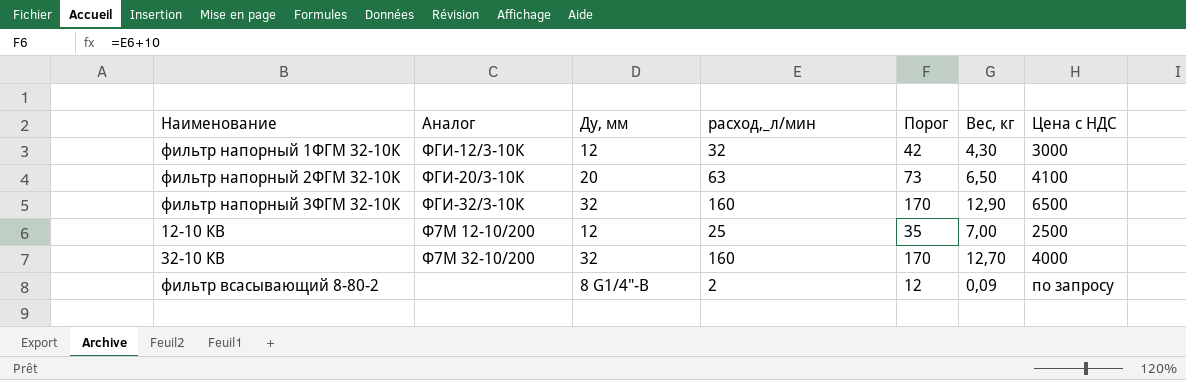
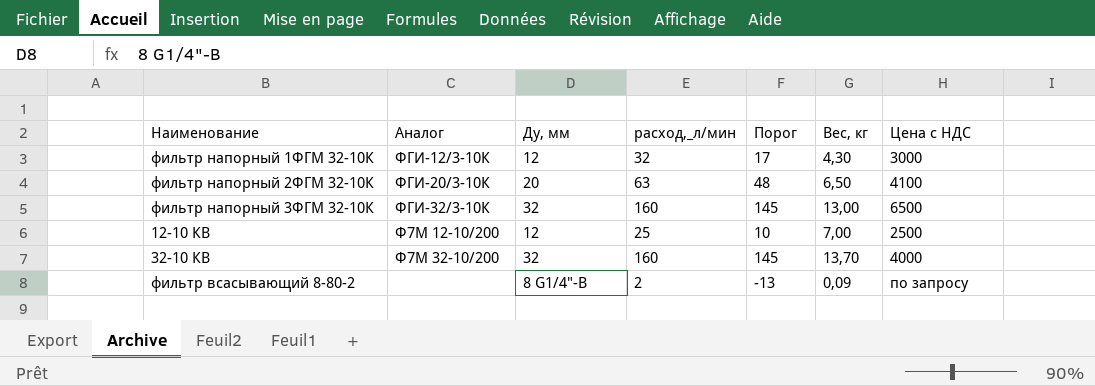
column Порог | formula: [расход,_л/мин] + 10 -> [расход,_л/мин] - 15
фильтр напорный 3ФГМ 32-10К | Вес, кг: 12,90 -> 13,00
32-10 КВ | Вес, кг: 12,70 -> 13,70

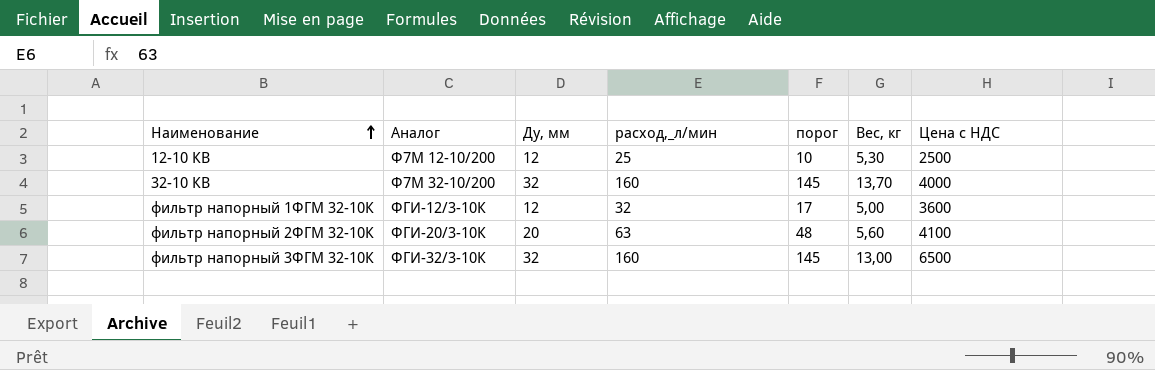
row order: none -> Наименование ascending
column name: Порог -> порог
row фильтр всасывающий 8-80-2: none | 8 G1/4"-В | 2 | -13 | 0,09 | по запросу -> none
12-10 КВ | Вес, кг: 7,00 -> 5,30
фильтр напорный 1ФГМ 32-10К | Вес, кг: 4,30 -> 5,00
фильтр напорный 1ФГМ 32-10К | Цена с НДС: 3000 -> 3600
фильтр напорный 2ФГМ 32-10К | Вес, кг: 6,50 -> 5,60

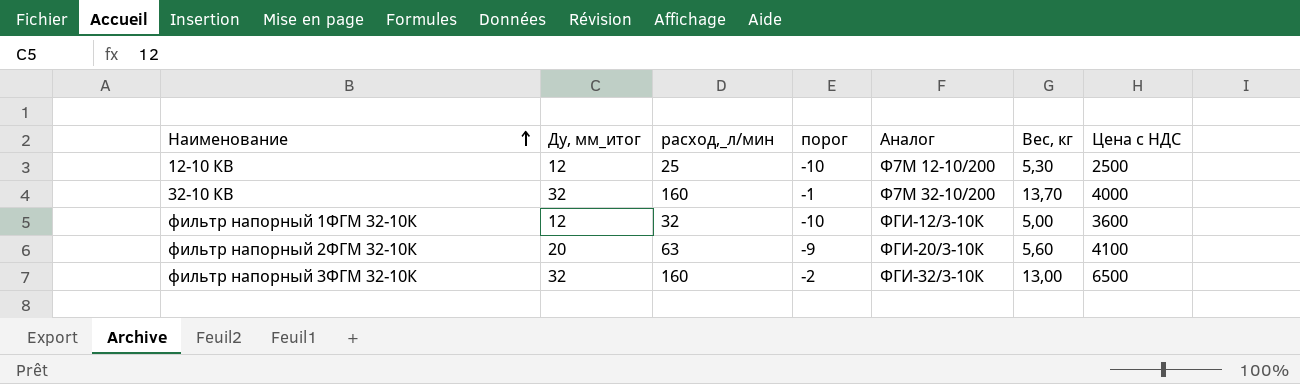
column name: Ду, мм -> Ду, мм_итог
column порог | formula: [расход,_л/мин] - 15 -> [Вес, кг] - 15
column Аналог | position: 2 -> 5

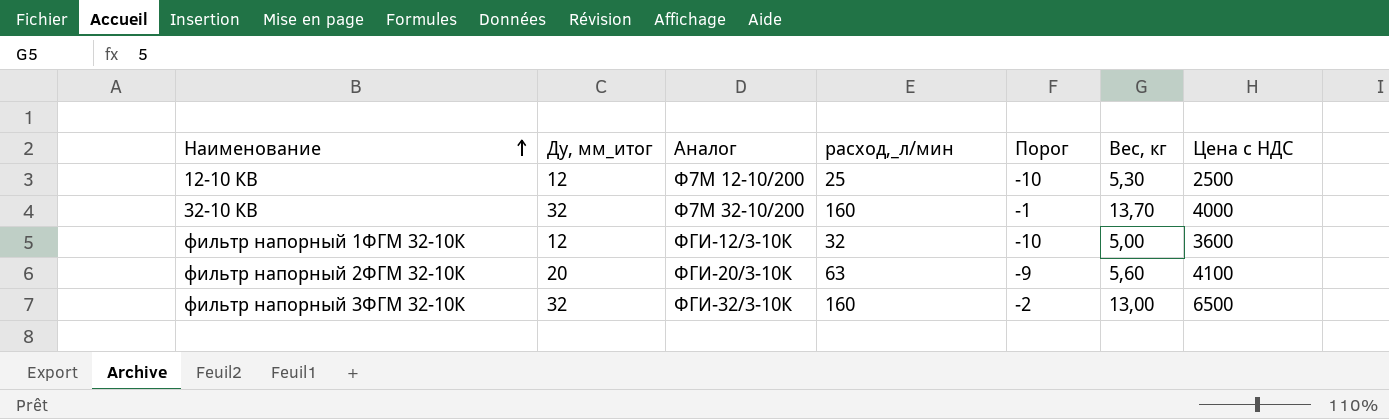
column Аналог | position: 5 -> 3
column name: порог -> Порог

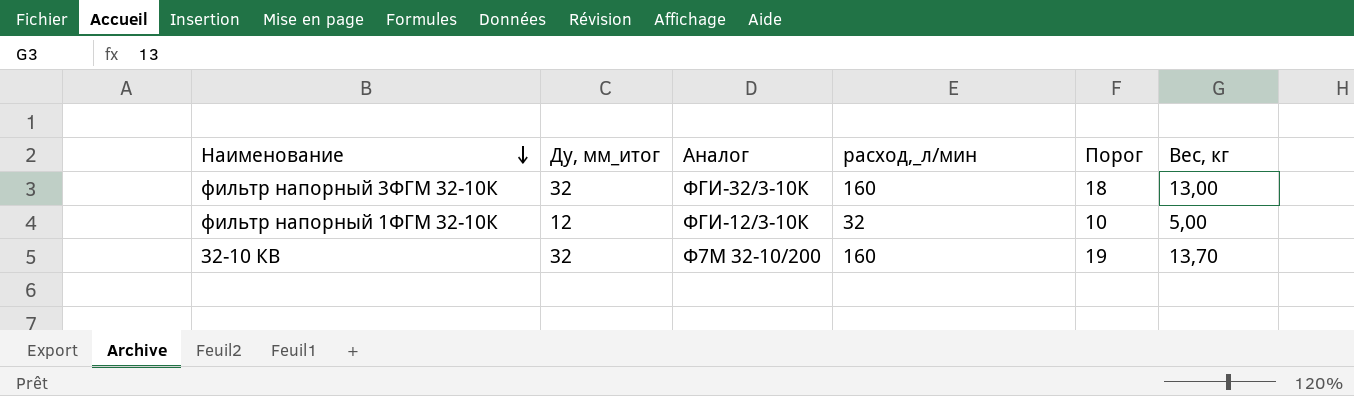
row order: Наименование ascending -> Наименование descending
column Цена с НДС | position: 7 -> none
column Порог | formula: [Вес, кг] - 15 -> [Вес, кг] + 5
row 12-10 КВ: 12 | Ф7М 12-10/200 | 25 | -10 | 5,30 | 2500 -> none
row фильтр напорный 2ФГМ 32-10К: 20 | ФГИ-20/3-10К | 63 | -9 | 5,60 | 4100 -> none

